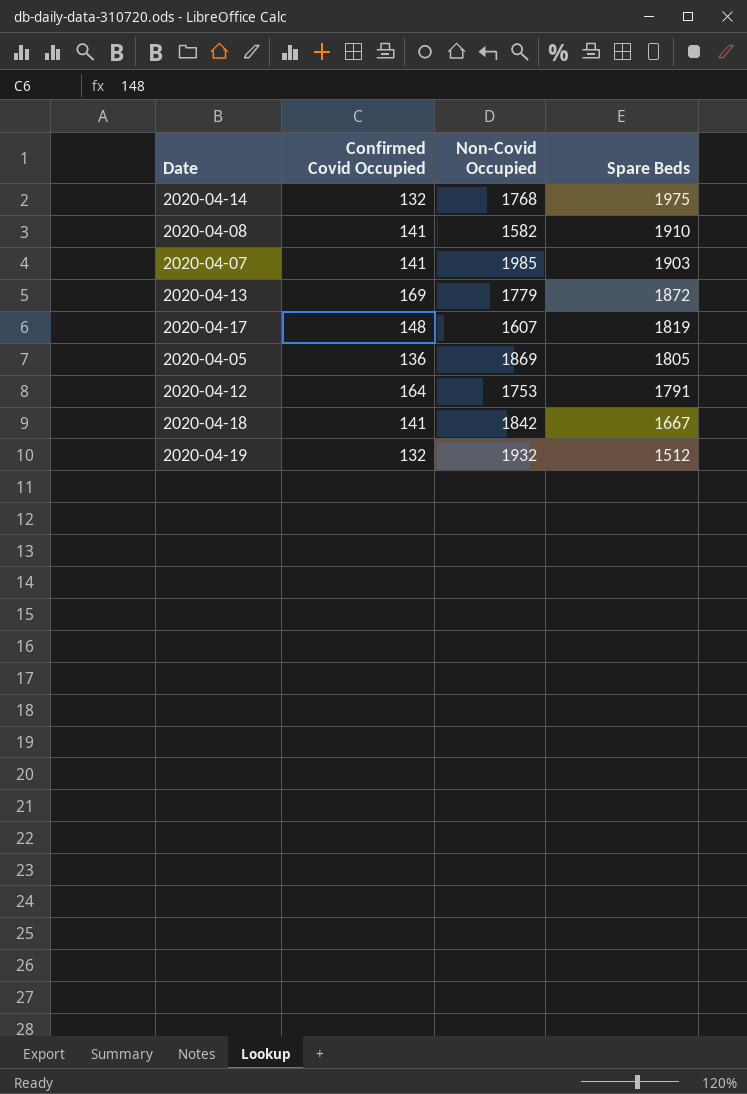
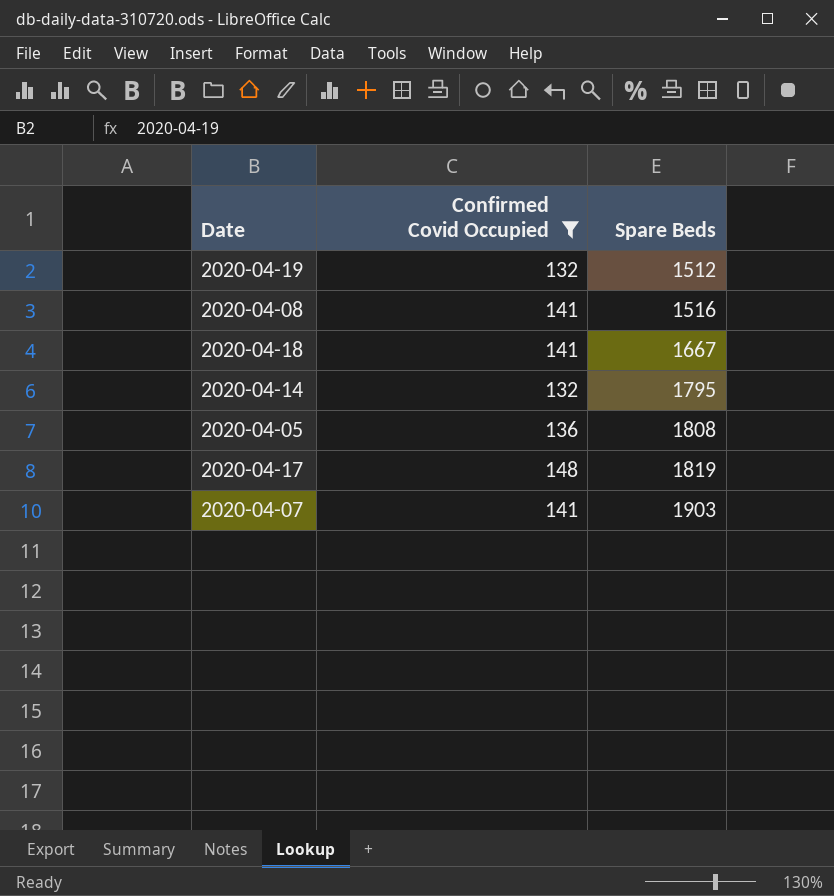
filter: none -> Confirmed Covid Occupied <= 148
row order: Spare Beds descending -> Spare Beds ascending
column Non-Covid Occupied | position: 3 -> none
2020-04-08 | Spare Beds: 1910 -> 1516
2020-04-14 | Spare Beds: 1975 -> 1795
2020-04-05 | Spare Beds: 1805 -> 1808

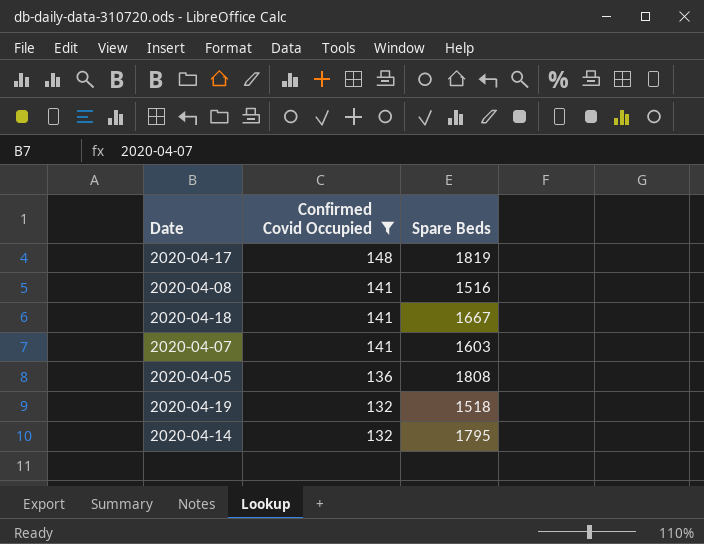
row order: Spare Beds ascending -> Confirmed Covid Occupied descending
2020-04-07 | Spare Beds: 1903 -> 1603
2020-04-19 | Spare Beds: 1512 -> 1518

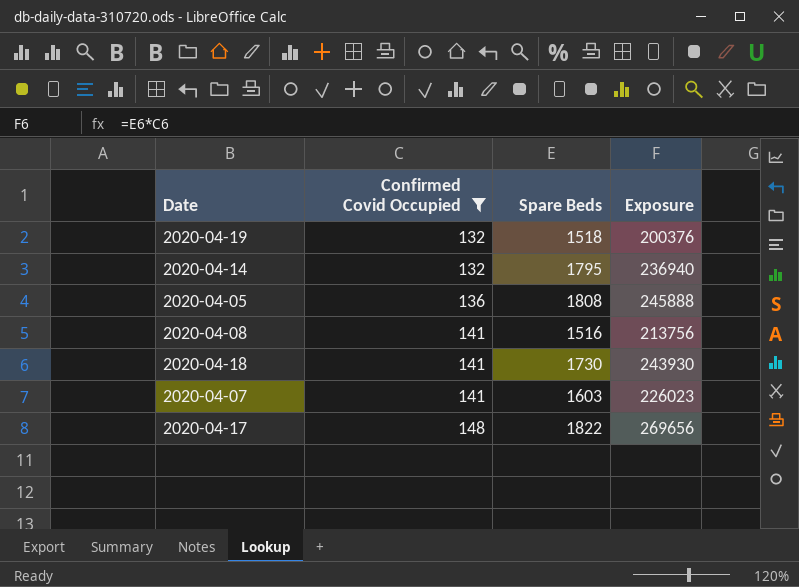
row order: Confirmed Covid Occupied descending -> Confirmed Covid Occupied ascending
column Exposure | formula: none -> [Confirmed Covid Occupied] * [Spare Beds]
2020-04-18 | Spare Beds: 1667 -> 1730
2020-04-17 | Spare Beds: 1819 -> 1822

